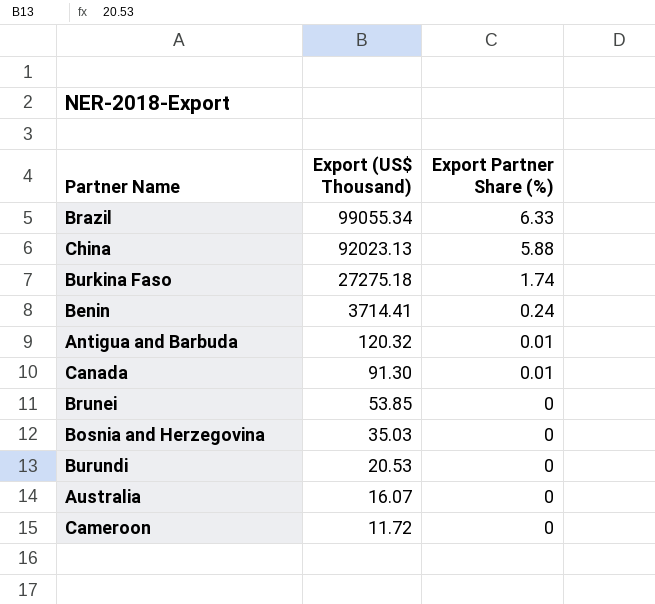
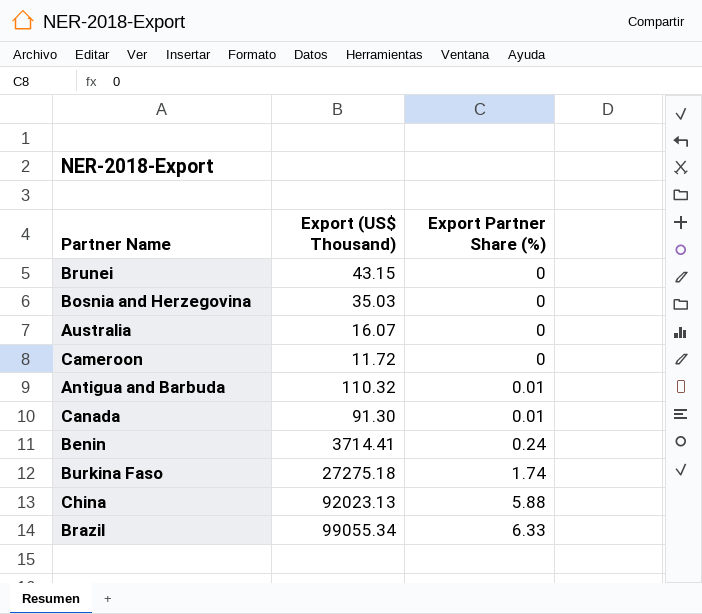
row order: Export (US$ Thousand) descending -> Export Partner Share (%) ascending
row Burundi: 20.53 | 0 -> none
Brunei | Export (US$ Thousand): 53.85 -> 43.15
Antigua and Barbuda | Export (US$ Thousand): 120.32 -> 110.32

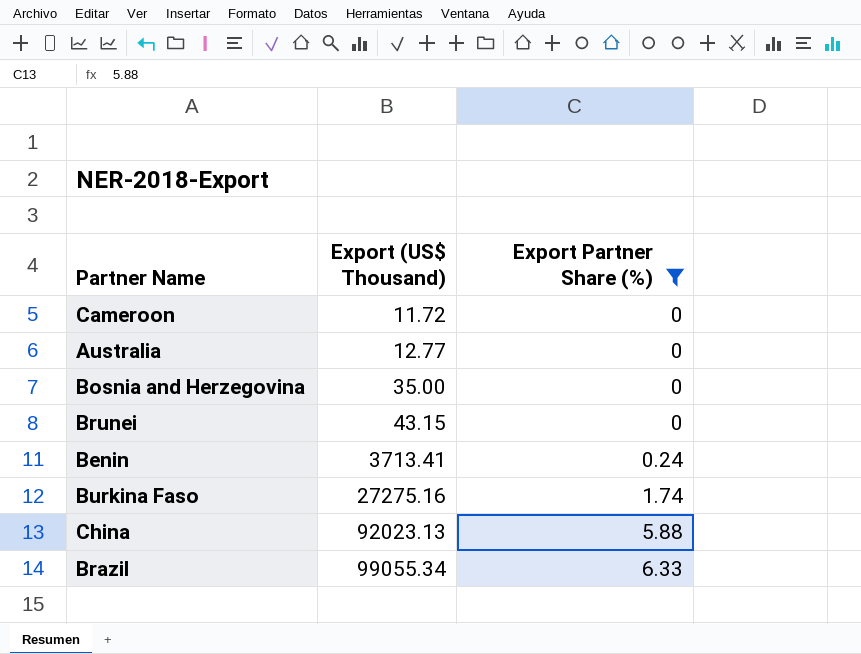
filter: none -> Export Partner Share (%) != 0.01
row order: Export Partner Share (%) ascending -> Export (US$ Thousand) ascending
Australia | Export (US$ Thousand): 16.07 -> 12.77
Bosnia and Herzegovina | Export (US$ Thousand): 35.03 -> 35.00
Benin | Export (US$ Thousand): 3714.41 -> 3713.41
Burkina Faso | Export (US$ Thousand): 27275.18 -> 27275.16

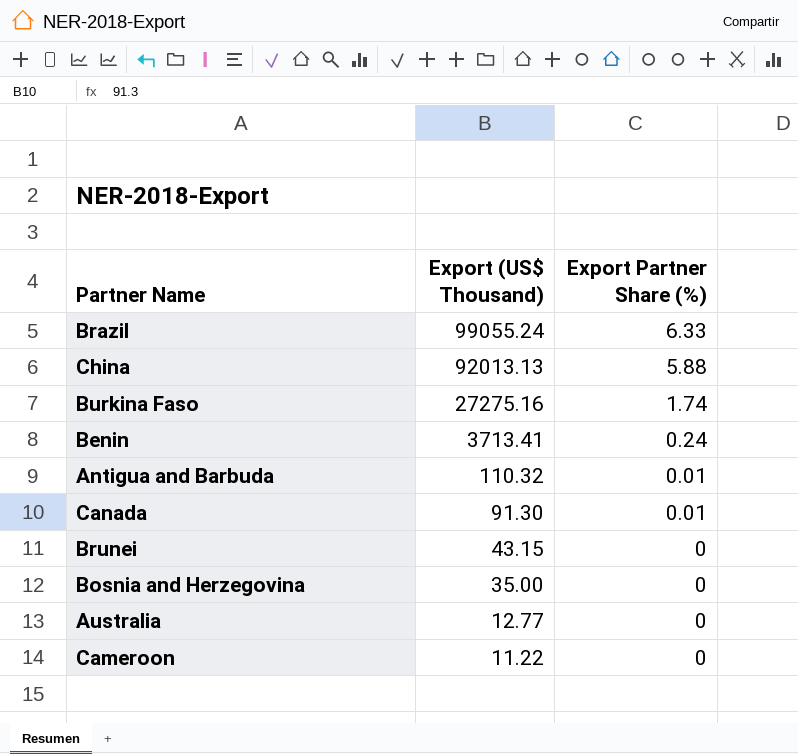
filter: Export Partner Share (%) != 0.01 -> none
row order: Export (US$ Thousand) ascending -> Export (US$ Thousand) descending
Brazil | Export (US$ Thousand): 99055.34 -> 99055.24
China | Export (US$ Thousand): 92023.13 -> 92013.13
Cameroon | Export (US$ Thousand): 11.72 -> 11.22

